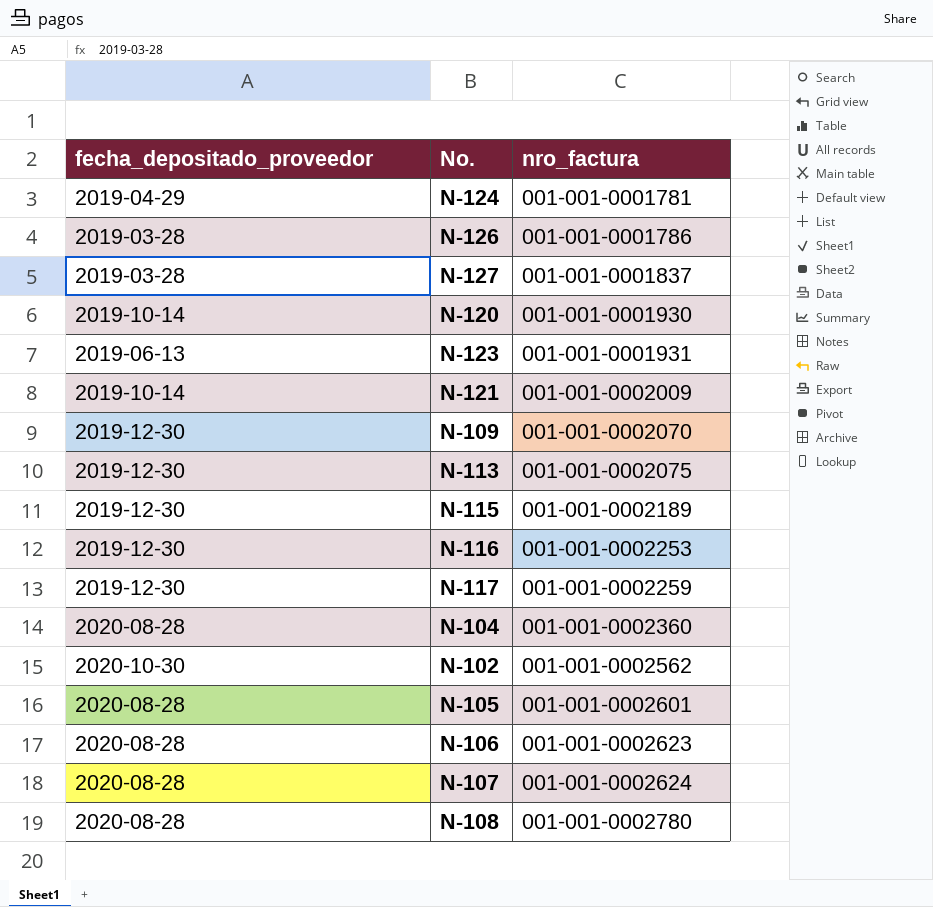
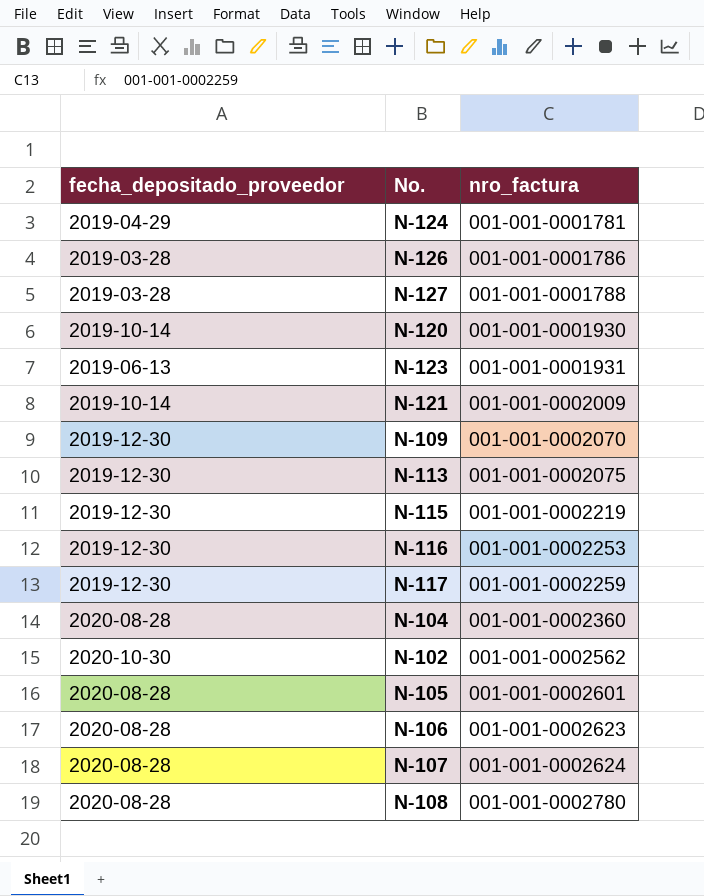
N-127 | nro_factura: 001-001-0001837 -> 001-001-0001788
N-115 | nro_factura: 001-001-0002189 -> 001-001-0002219

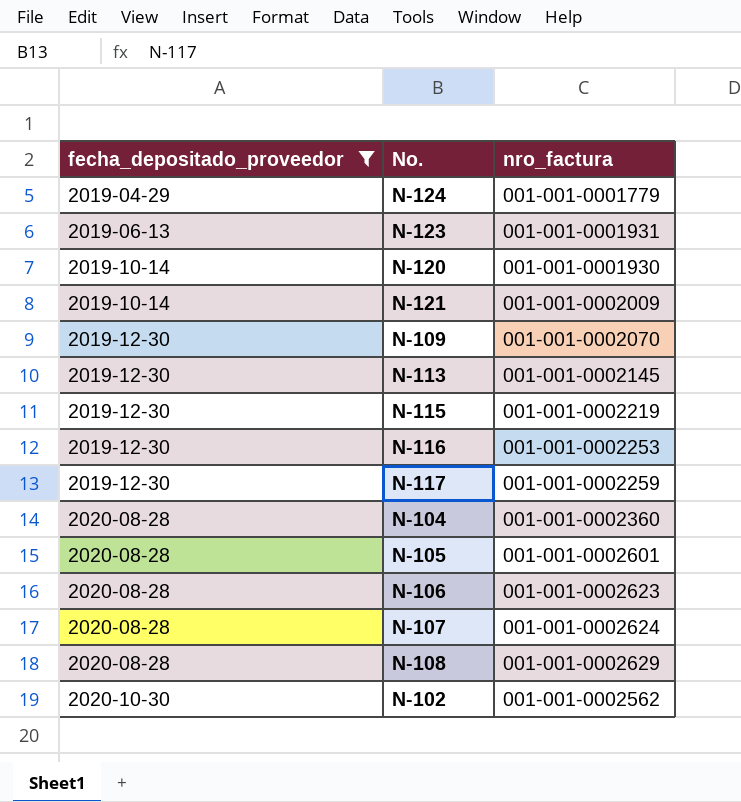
filter: none -> fecha_depositado_proveedor != 2019-03-28
row order: nro_factura ascending -> fecha_depositado_proveedor ascending
N-124 | nro_factura: 001-001-0001781 -> 001-001-0001779
N-113 | nro_factura: 001-001-0002075 -> 001-001-0002145
N-108 | nro_factura: 001-001-0002780 -> 001-001-0002629

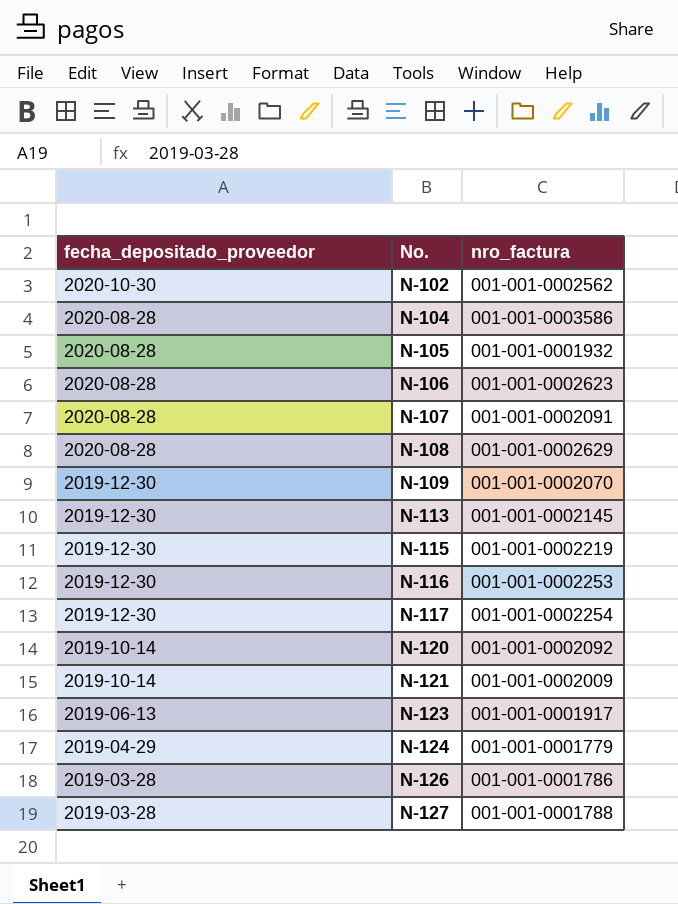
filter: fecha_depositado_proveedor != 2019-03-28 -> none
row order: fecha_depositado_proveedor ascending -> fecha_depositado_proveedor descending
N-104 | nro_factura: 001-001-0002360 -> 001-001-0003586
N-105 | nro_factura: 001-001-0002601 -> 001-001-0001932
N-107 | nro_factura: 001-001-0002624 -> 001-001-0002091
N-117 | nro_factura: 001-001-0002259 -> 001-001-0002254
N-120 | nro_factura: 001-001-0001930 -> 001-001-0002092
N-123 | nro_factura: 001-001-0001931 -> 001-001-0001917

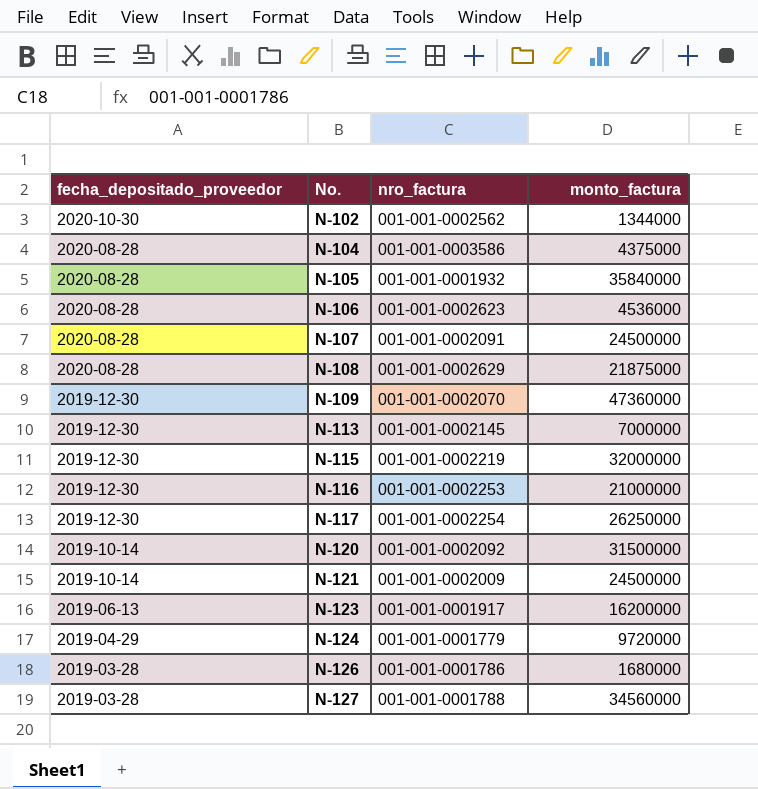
column monto_factura | position: none -> 4

